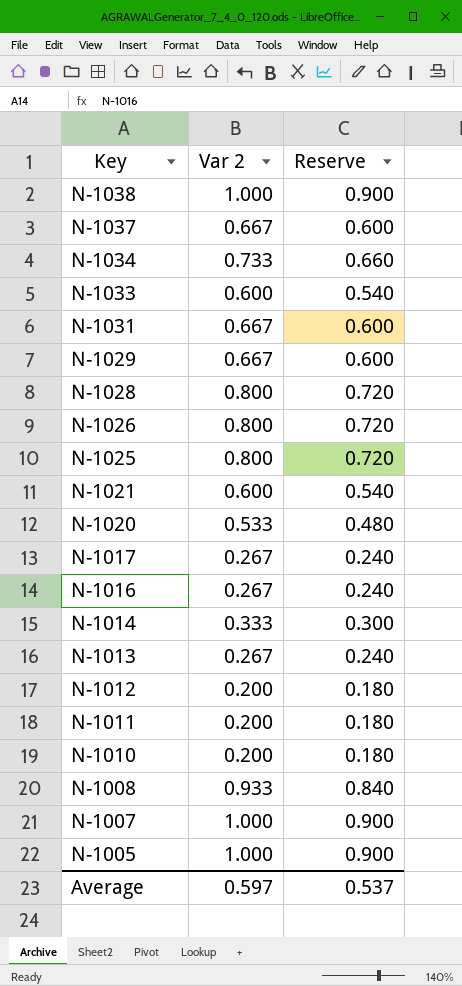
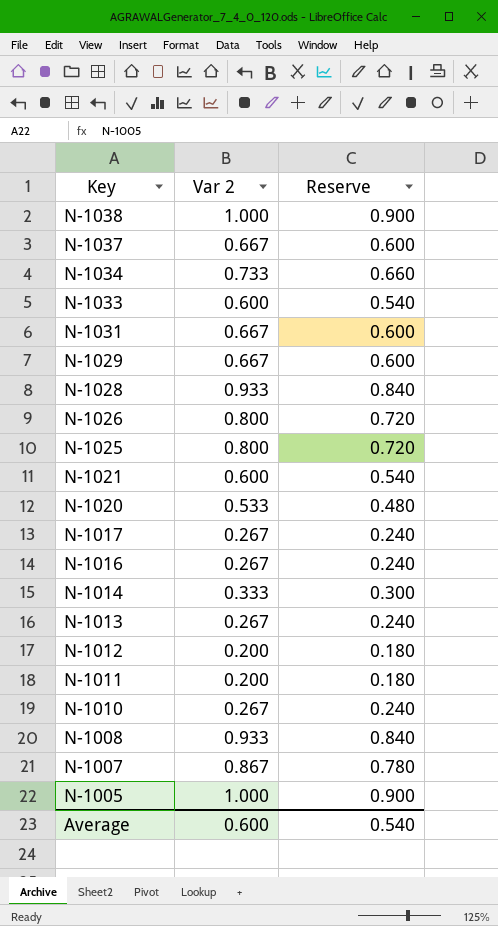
N-1028 | Var 2: 0.800 -> 0.933
N-1028 | Reserve: 0.720 -> 0.840
N-1010 | Var 2: 0.200 -> 0.267
N-1010 | Reserve: 0.180 -> 0.240
N-1007 | Var 2: 1.000 -> 0.867
N-1007 | Reserve: 0.900 -> 0.780
Average | Var 2: 0.597 -> 0.600
Average | Reserve: 0.537 -> 0.540

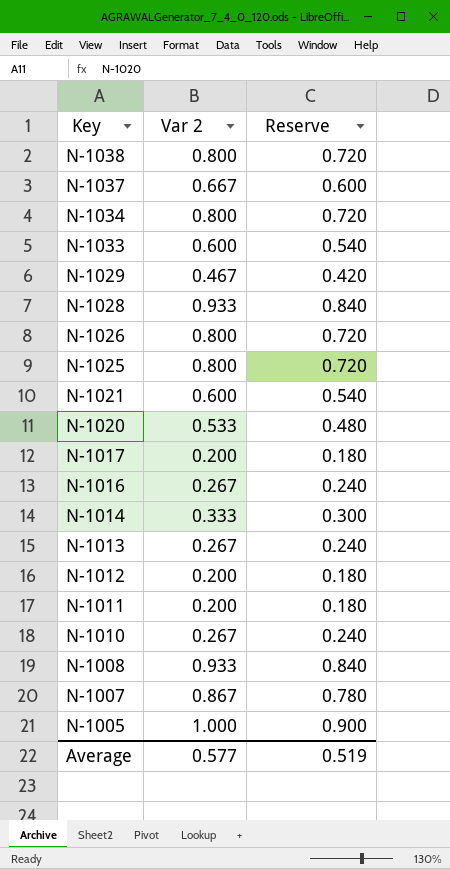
row N-1031: 0.667 | 0.600 -> none
N-1038 | Var 2: 1.000 -> 0.800
N-1038 | Reserve: 0.900 -> 0.720
N-1034 | Var 2: 0.733 -> 0.800
N-1034 | Reserve: 0.660 -> 0.720
N-1029 | Var 2: 0.667 -> 0.467
N-1029 | Reserve: 0.600 -> 0.420
N-1017 | Var 2: 0.267 -> 0.200
N-1017 | Reserve: 0.240 -> 0.180
Average | Var 2: 0.600 -> 0.577
Average | Reserve: 0.540 -> 0.519

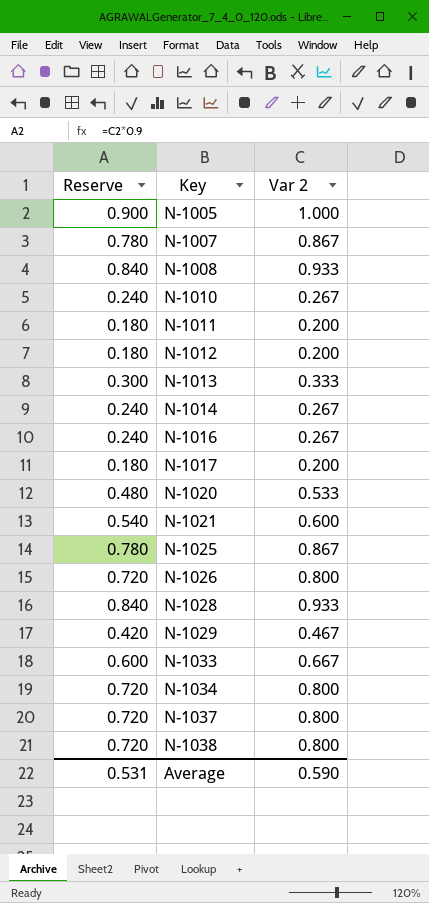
row order: Key descending -> Key ascending
column Reserve | position: 3 -> 1
N-1013 | Reserve: 0.240 -> 0.300
N-1013 | Var 2: 0.267 -> 0.333
N-1014 | Reserve: 0.300 -> 0.240
N-1014 | Var 2: 0.333 -> 0.267
N-1025 | Reserve: 0.720 -> 0.780
N-1025 | Var 2: 0.800 -> 0.867
N-1033 | Reserve: 0.540 -> 0.600
N-1033 | Var 2: 0.600 -> 0.667
N-1037 | Reserve: 0.600 -> 0.720
N-1037 | Var 2: 0.667 -> 0.800
Average | Reserve: 0.519 -> 0.531
Average | Var 2: 0.577 -> 0.590

